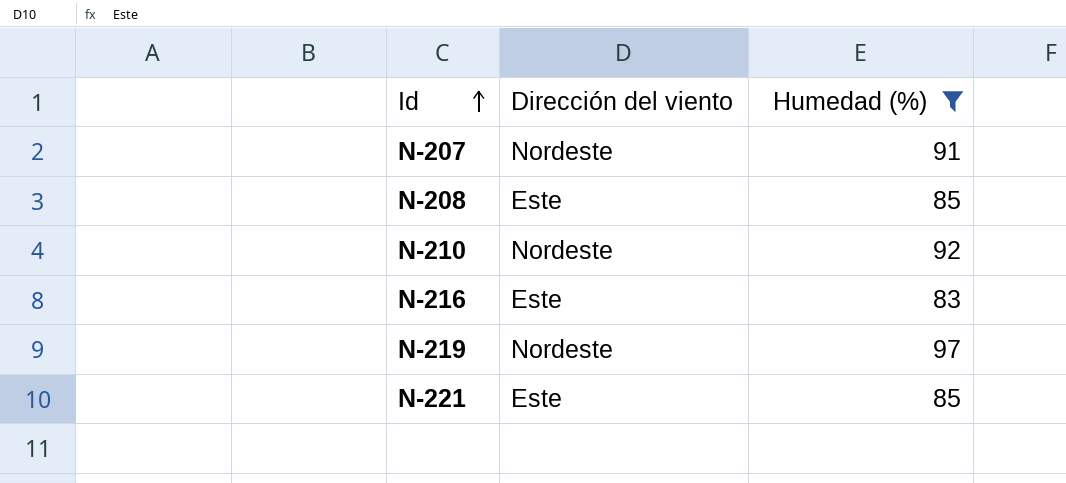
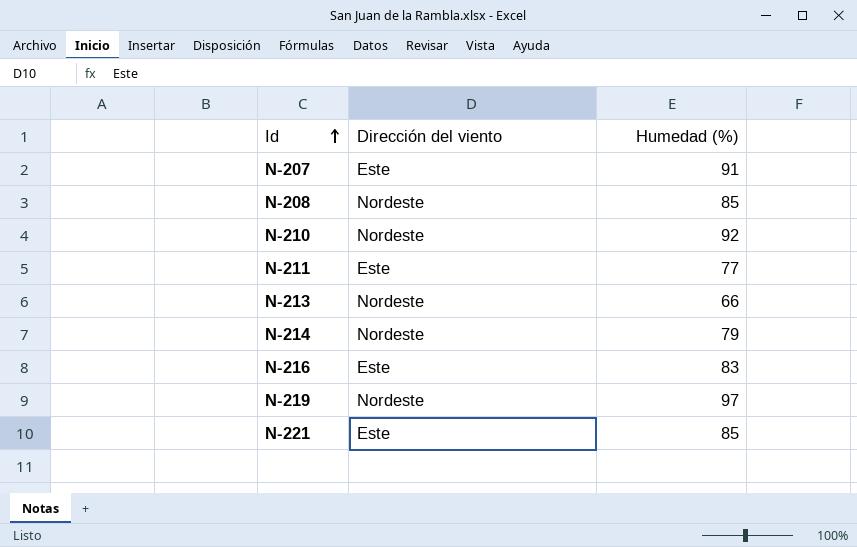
filter: Humedad (%) >= 83 -> none
N-207 | Dirección del viento: Nordeste -> Este
N-208 | Dirección del viento: Este -> Nordeste

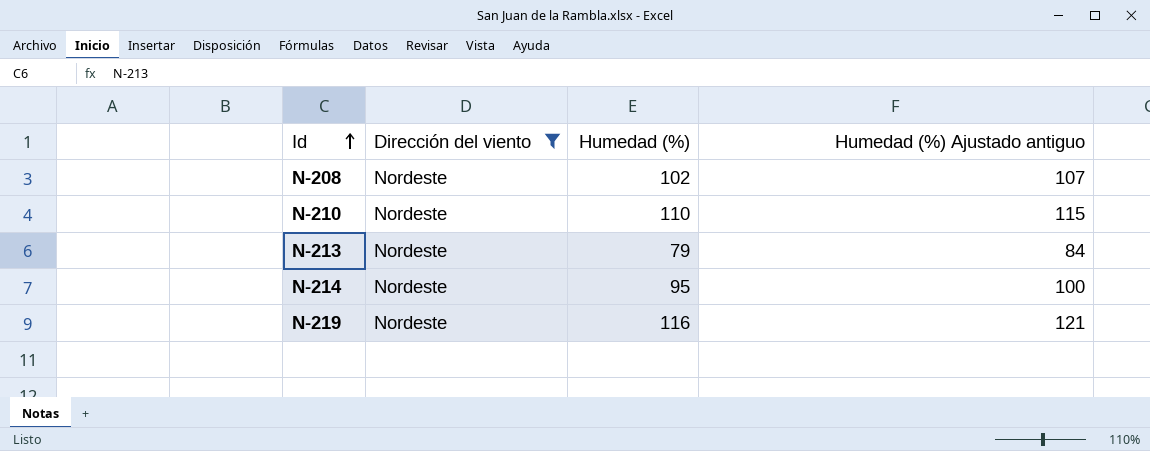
filter: none -> Dirección del viento = Nordeste
column Humedad (%) Ajustado antiguo | formula: none -> [Humedad (%)] + 5
N-208 | Humedad (%): 85 -> 102
N-210 | Humedad (%): 92 -> 110
N-213 | Humedad (%): 66 -> 79
N-214 | Humedad (%): 79 -> 95
N-219 | Humedad (%): 97 -> 116

